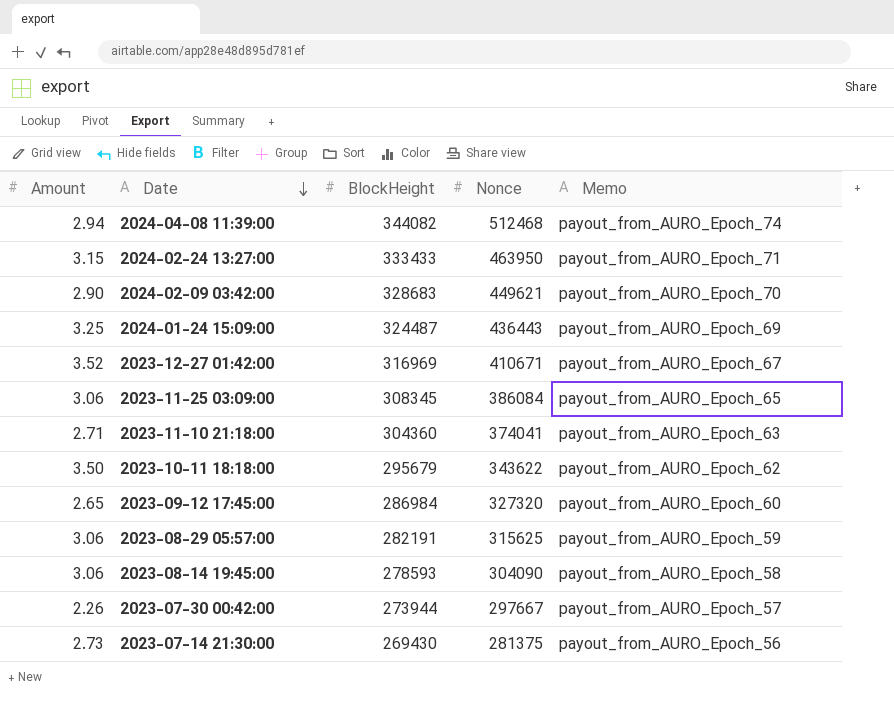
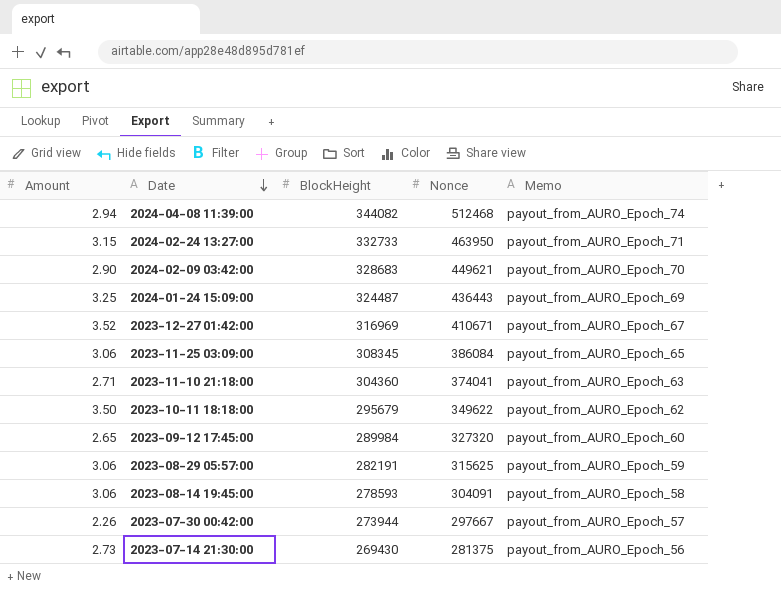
2024-02-24 13:27:00 | BlockHeight: 333433 -> 332733
2023-10-11 18:18:00 | Nonce: 343622 -> 349622
2023-09-12 17:45:00 | BlockHeight: 286984 -> 289984
2023-08-14 19:45:00 | Nonce: 304090 -> 304091

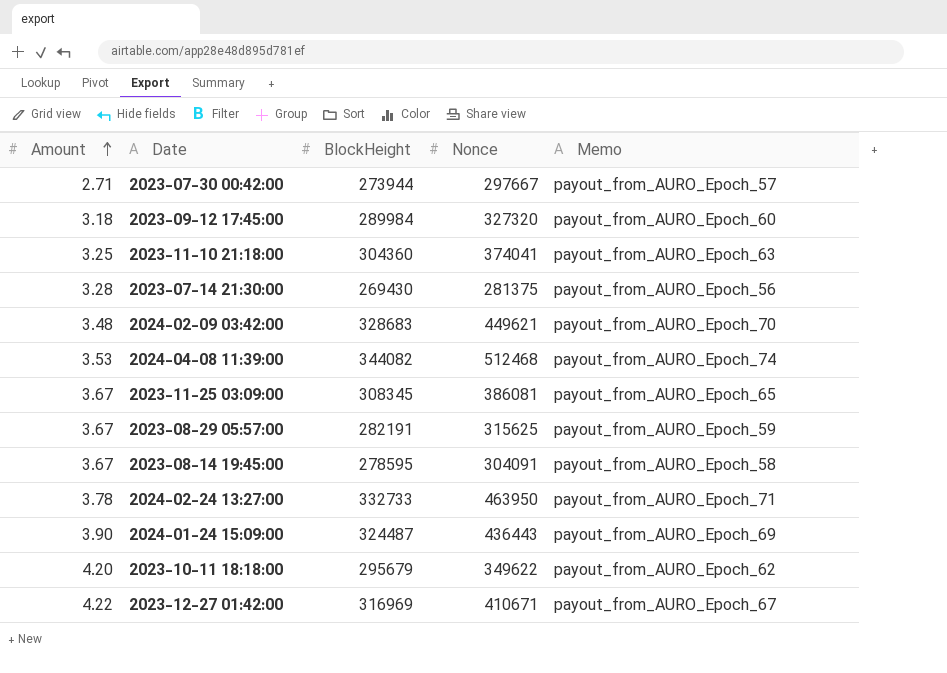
row order: Date descending -> Amount ascending
2023-07-30 00:42:00 | Amount: 2.26 -> 2.71
2023-09-12 17:45:00 | Amount: 2.65 -> 3.18
2023-11-10 21:18:00 | Amount: 2.71 -> 3.25
2023-07-14 21:30:00 | Amount: 2.73 -> 3.28
2024-02-09 03:42:00 | Amount: 2.90 -> 3.48
2024-04-08 11:39:00 | Amount: 2.94 -> 3.53
2023-11-25 03:09:00 | Amount: 3.06 -> 3.67
2023-11-25 03:09:00 | Nonce: 386084 -> 386081
2023-08-29 05:57:00 | Amount: 3.06 -> 3.67
2023-08-14 19:45:00 | Amount: 3.06 -> 3.67
2023-08-14 19:45:00 | BlockHeight: 278593 -> 278595
2024-02-24 13:27:00 | Amount: 3.15 -> 3.78
2024-01-24 15:09:00 | Amount: 3.25 -> 3.90
2023-10-11 18:18:00 | Amount: 3.50 -> 4.20
2023-12-27 01:42:00 | Amount: 3.52 -> 4.22

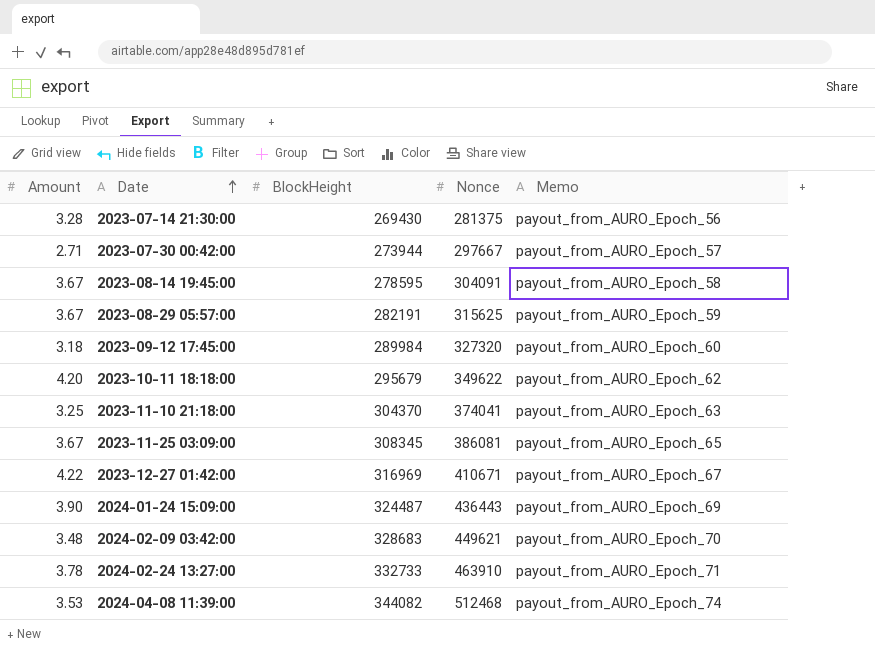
row order: Amount ascending -> Date ascending
2023-11-10 21:18:00 | BlockHeight: 304360 -> 304370
2024-02-24 13:27:00 | Nonce: 463950 -> 463910

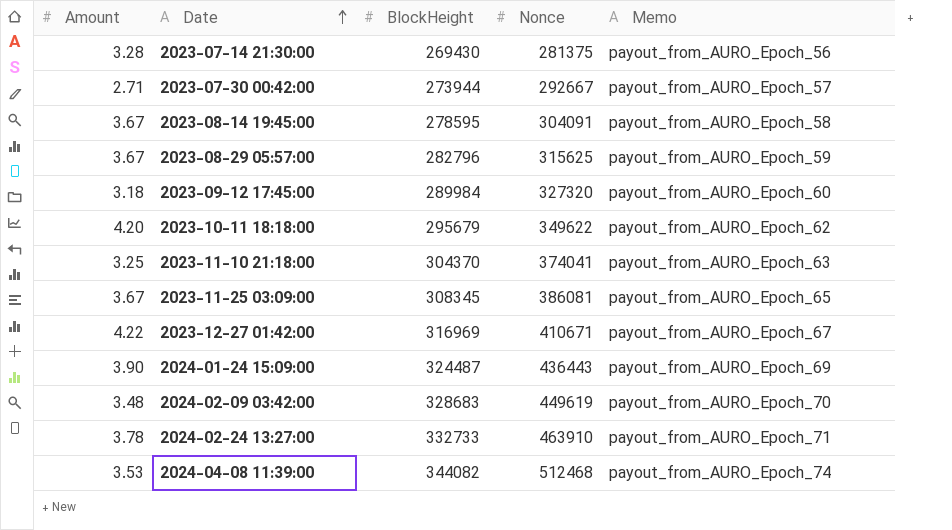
2023-07-30 00:42:00 | Nonce: 297667 -> 292667
2023-08-29 05:57:00 | BlockHeight: 282191 -> 282796
2024-02-09 03:42:00 | Nonce: 449621 -> 449619

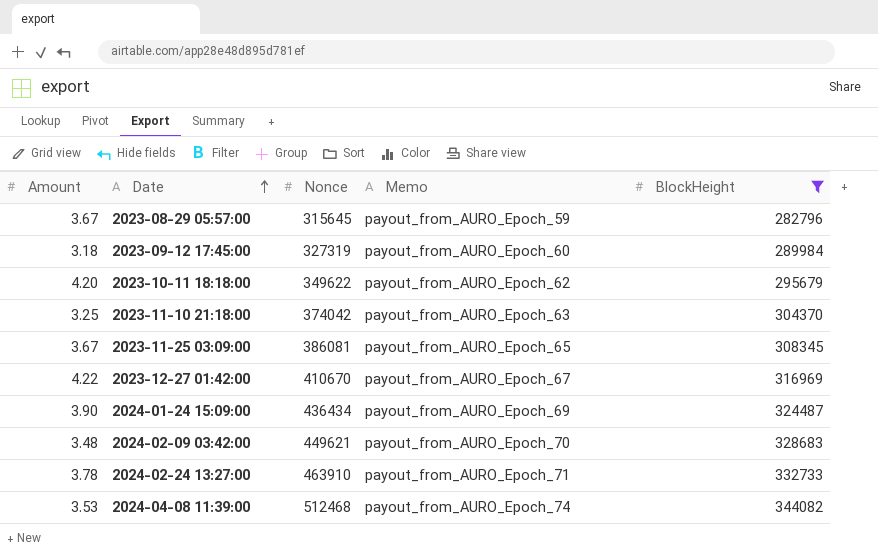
filter: none -> BlockHeight >= 282796
column BlockHeight | position: 3 -> 5
2023-08-29 05:57:00 | Nonce: 315625 -> 315645
2023-09-12 17:45:00 | Nonce: 327320 -> 327319
2023-11-10 21:18:00 | Nonce: 374041 -> 374042
2023-12-27 01:42:00 | Nonce: 410671 -> 410670
2024-01-24 15:09:00 | Nonce: 436443 -> 436434
2024-02-09 03:42:00 | Nonce: 449619 -> 449621

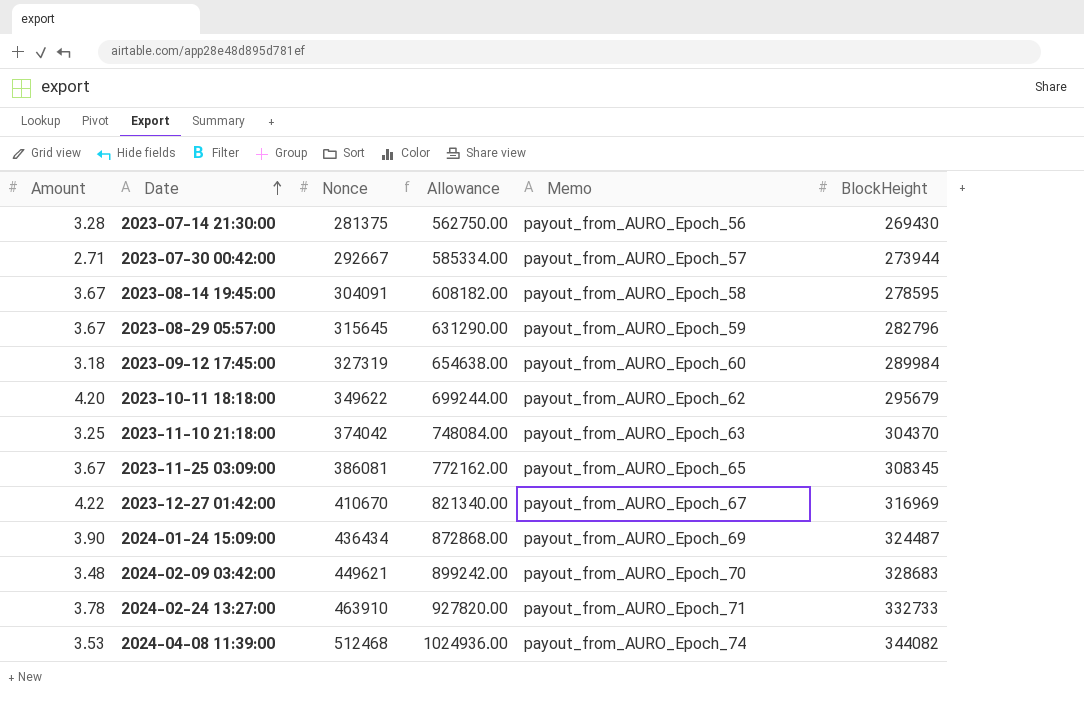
filter: BlockHeight >= 282796 -> none
column Allowance | formula: none -> [Nonce] * 2

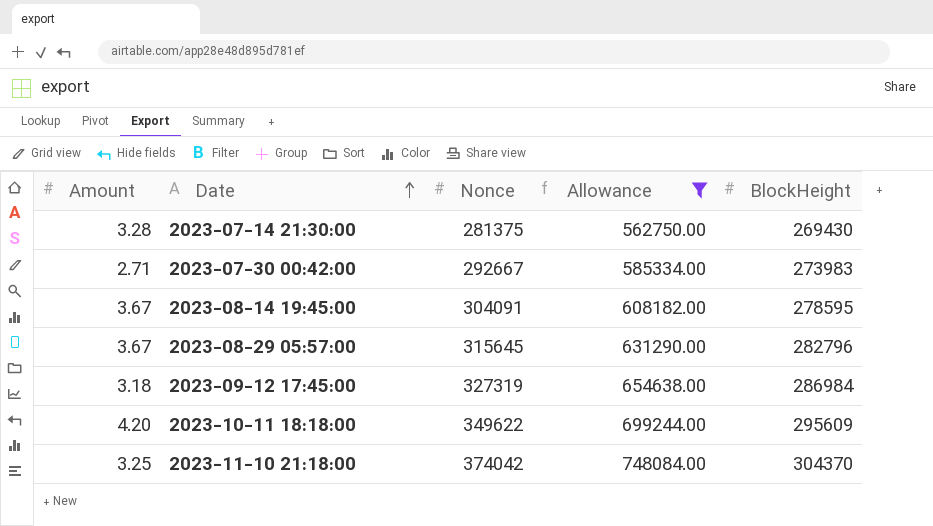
filter: none -> Allowance <= 748084.00
column Memo | position: 5 -> none
2023-07-30 00:42:00 | BlockHeight: 273944 -> 273983
2023-09-12 17:45:00 | BlockHeight: 289984 -> 286984
2023-10-11 18:18:00 | BlockHeight: 295679 -> 295609

